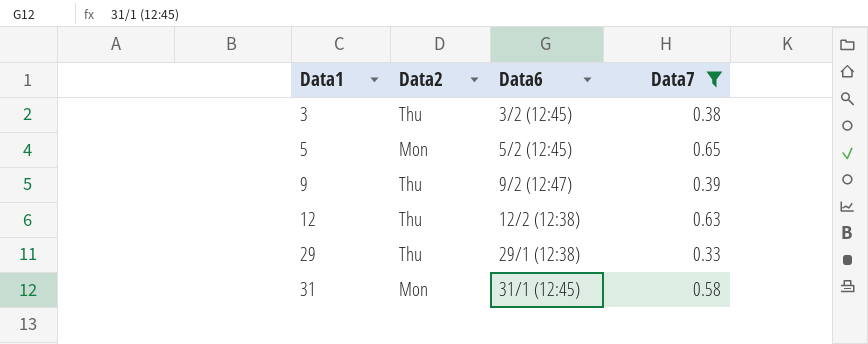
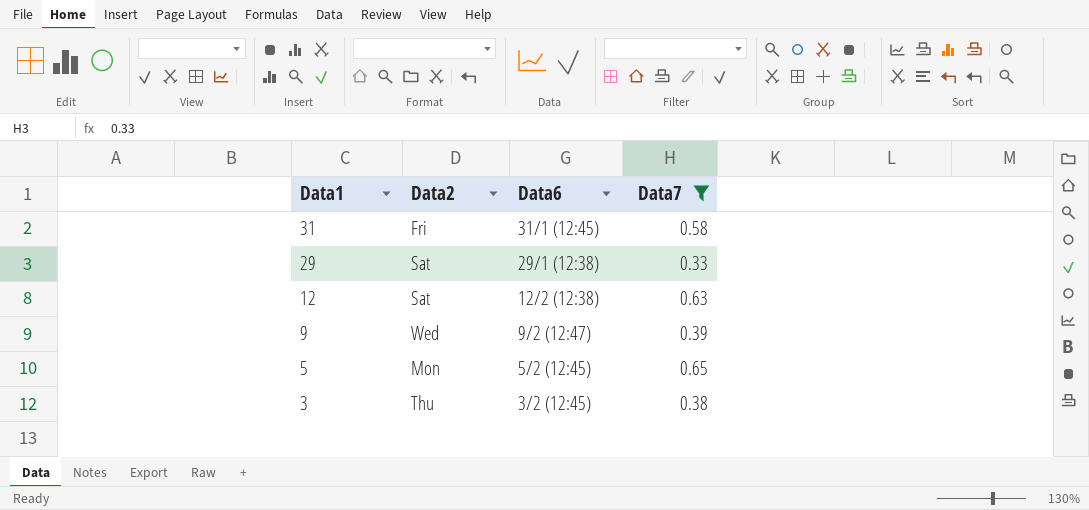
row order: Data1 ascending -> Data1 descending
31 | Data2: Mon -> Fri
29 | Data2: Thu -> Sat
12 | Data2: Thu -> Sat
9 | Data2: Thu -> Wed

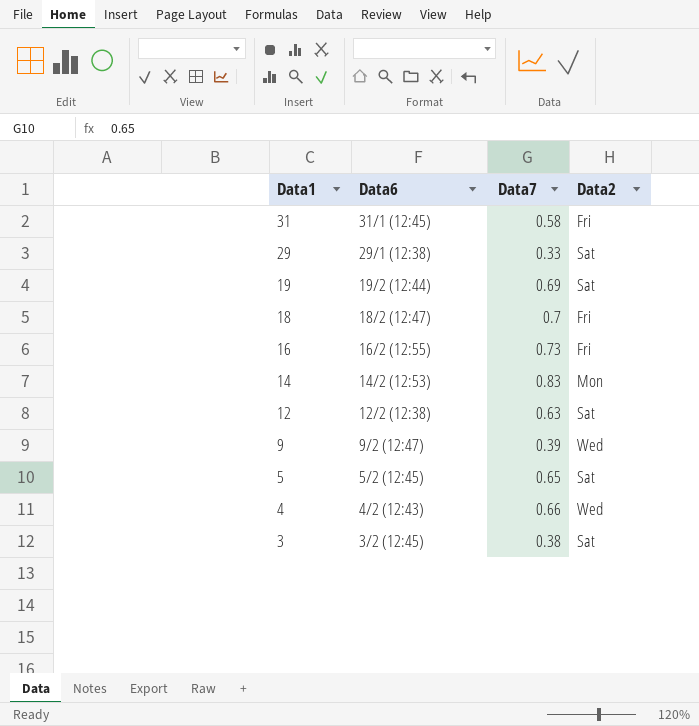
filter: Data7 <= 0.65 -> none
column Data2 | position: 2 -> 4
5 | Data2: Mon -> Sat
3 | Data2: Thu -> Sat

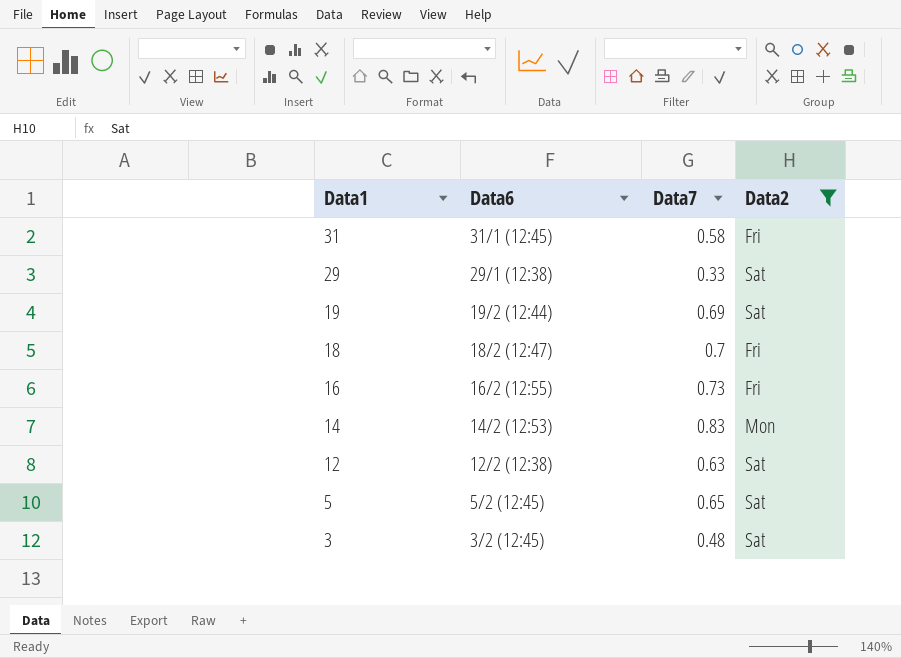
filter: none -> Data2 != Wed
3 | Data7: 0.38 -> 0.48

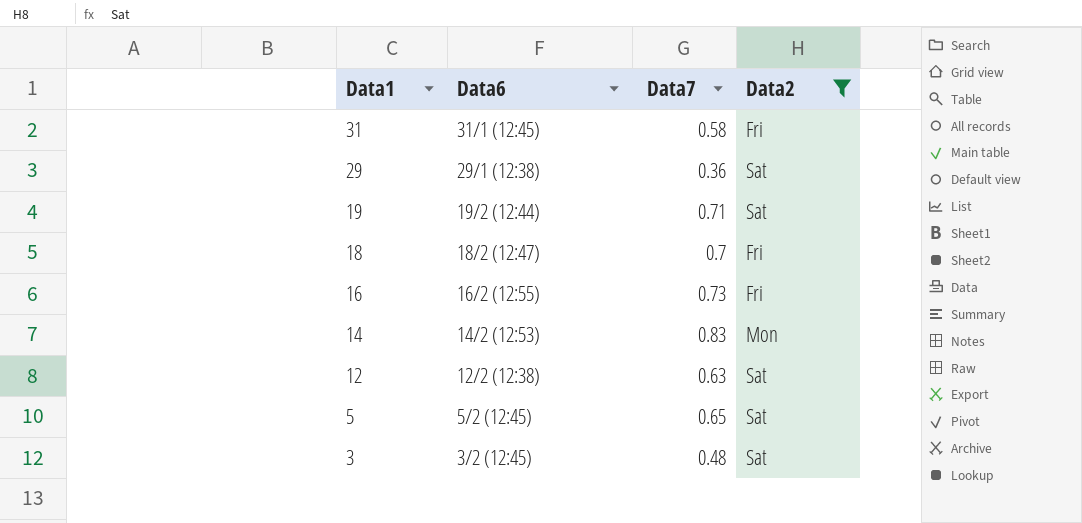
29 | Data7: 0.33 -> 0.36
19 | Data7: 0.69 -> 0.71

